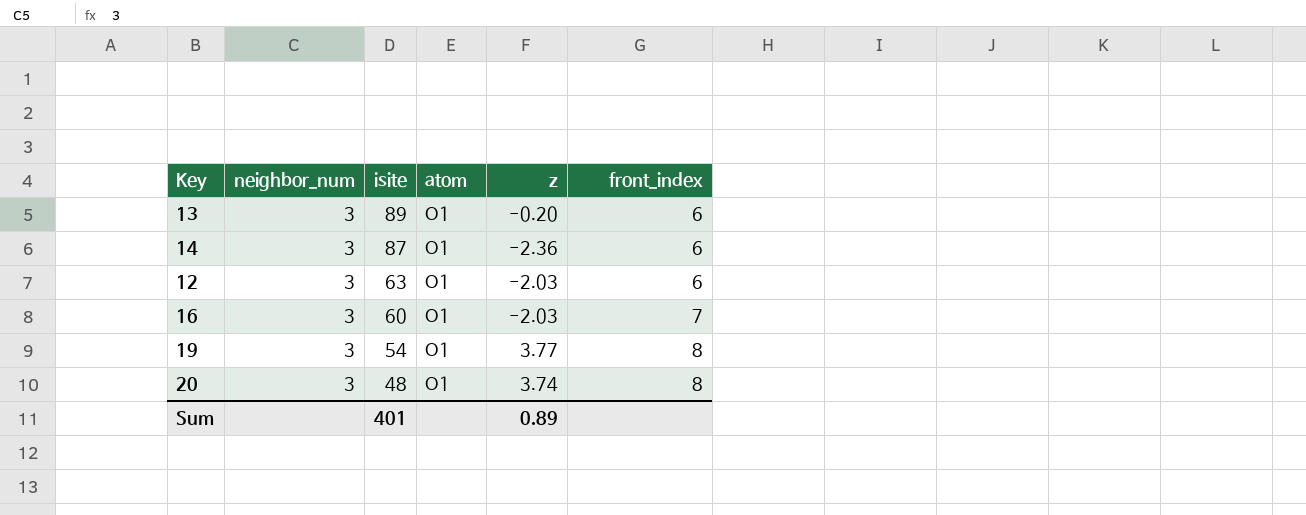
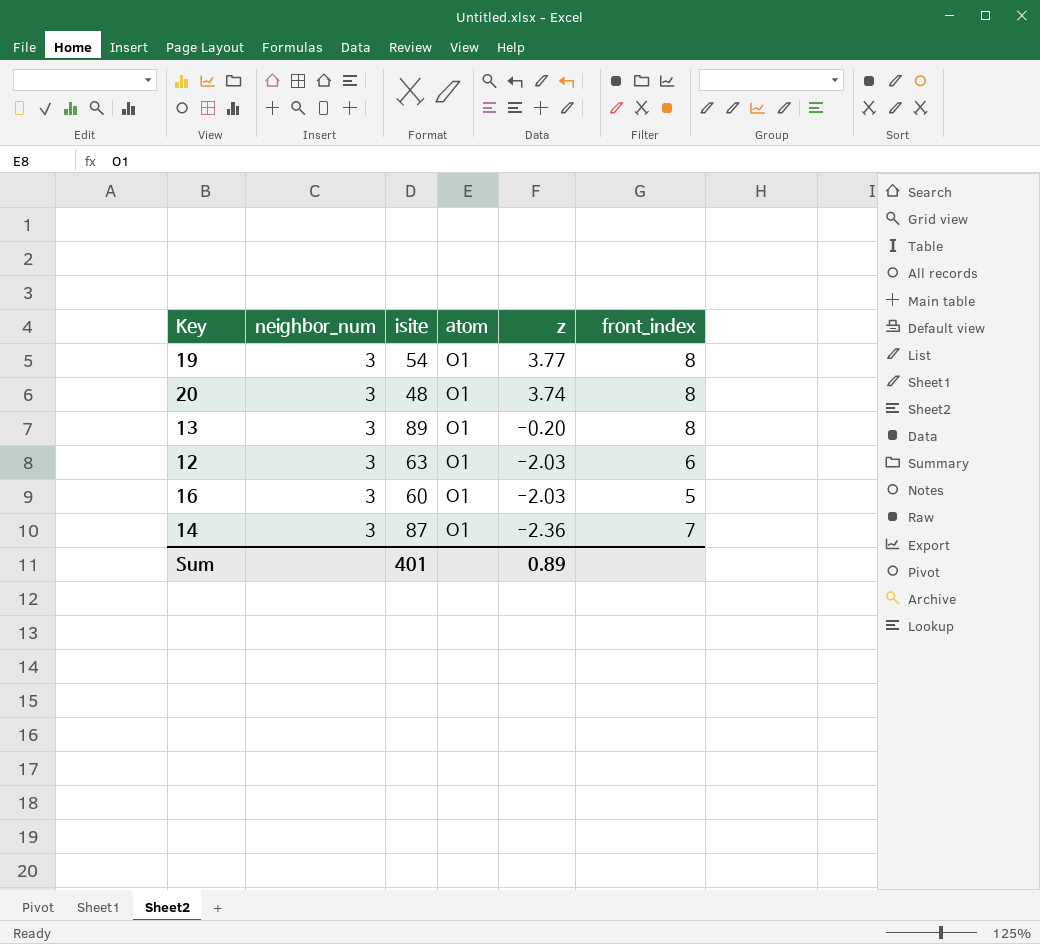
row order: isite descending -> z descending
13 | front_index: 6 -> 8
16 | front_index: 7 -> 5
14 | front_index: 6 -> 7

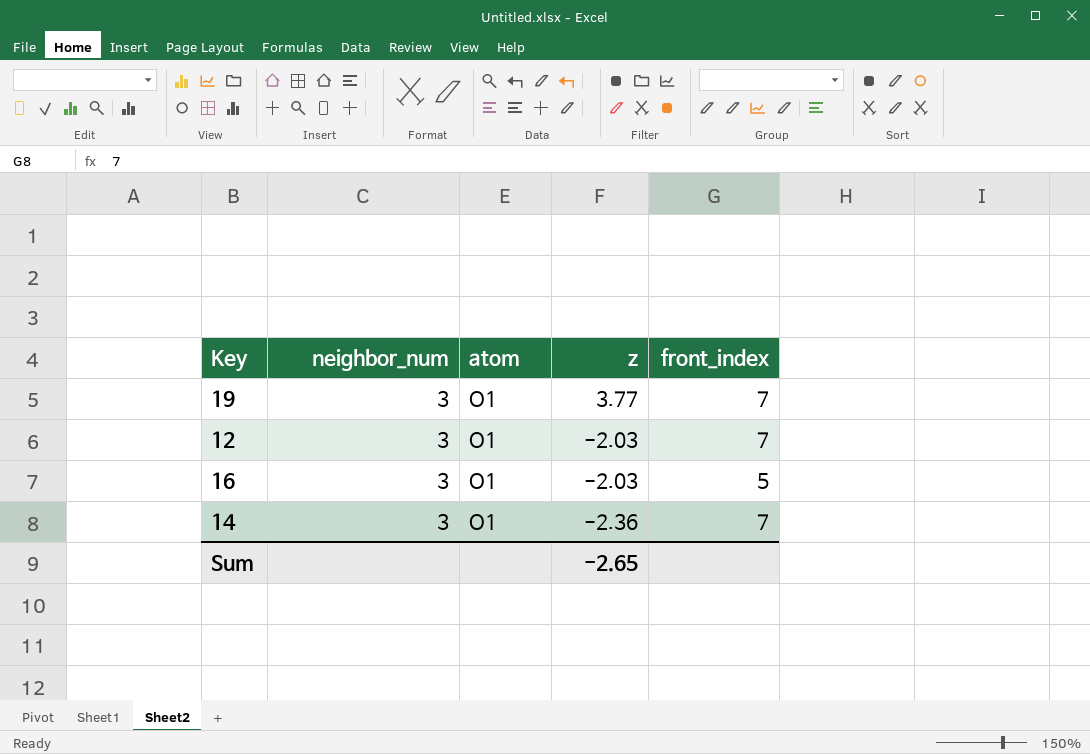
column isite | position: 3 -> none
row 20: 3 | 48 | O1 | 3.74 | 8 -> none
row 13: 3 | 89 | O1 | -0.20 | 8 -> none
19 | front_index: 8 -> 7
12 | front_index: 6 -> 7
Sum | z: 0.89 -> -2.65

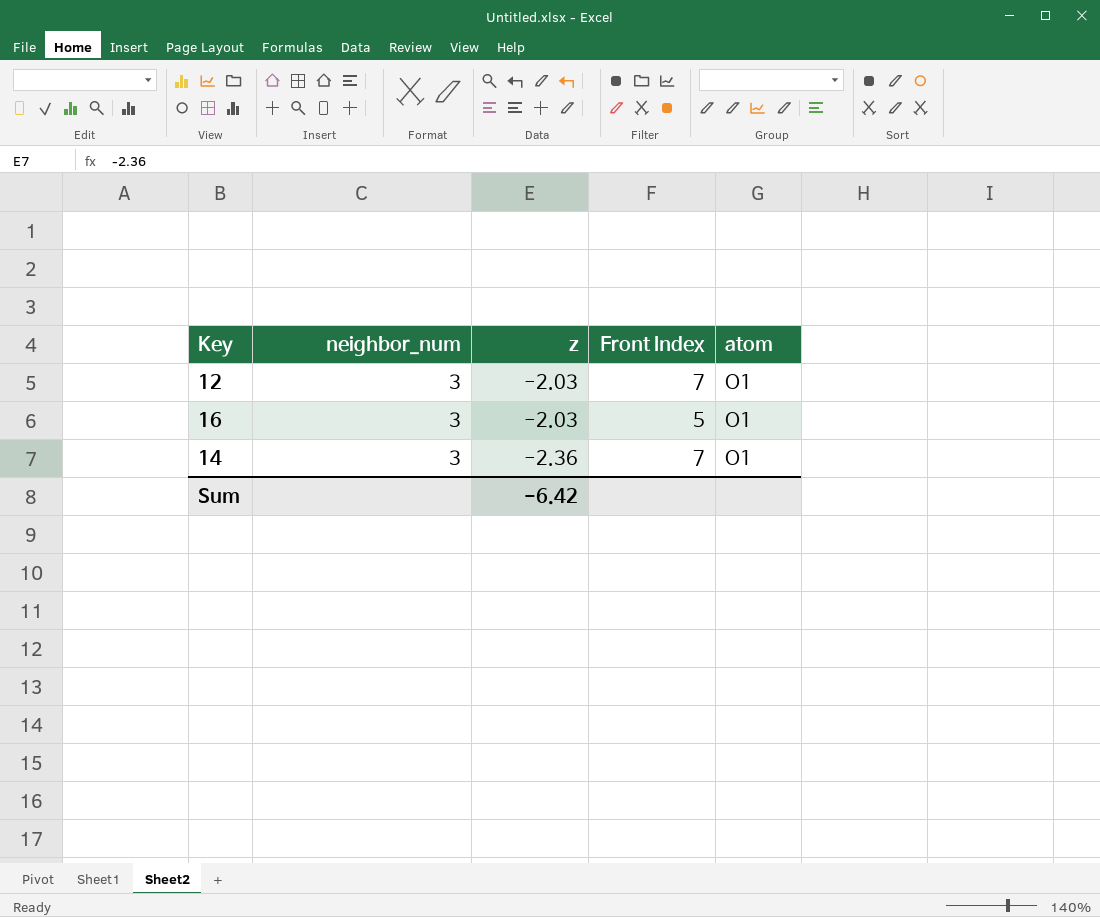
column name: front_index -> Front Index
column atom | position: 3 -> 5
row 19: 3 | O1 | 3.77 | 7 -> none
Sum | z: -2.65 -> -6.42

